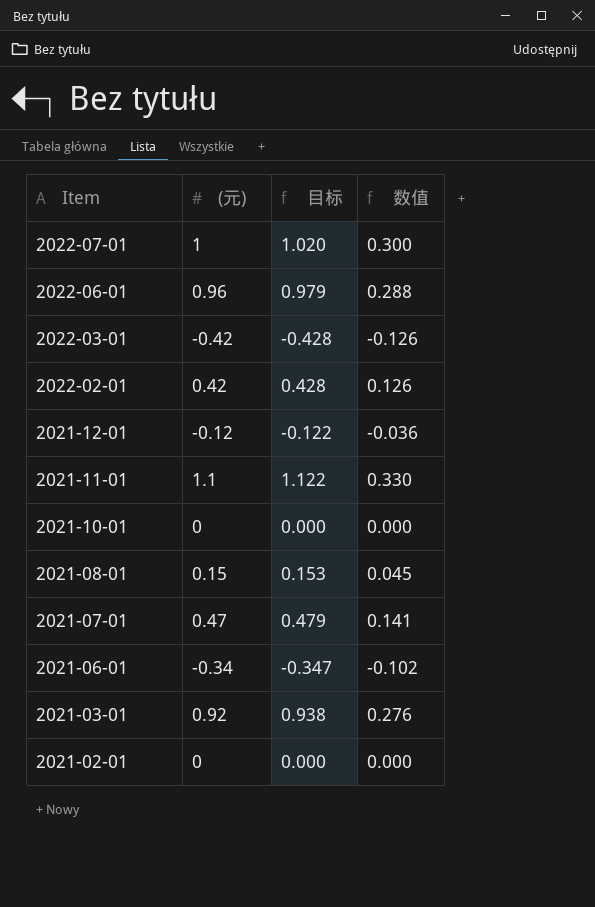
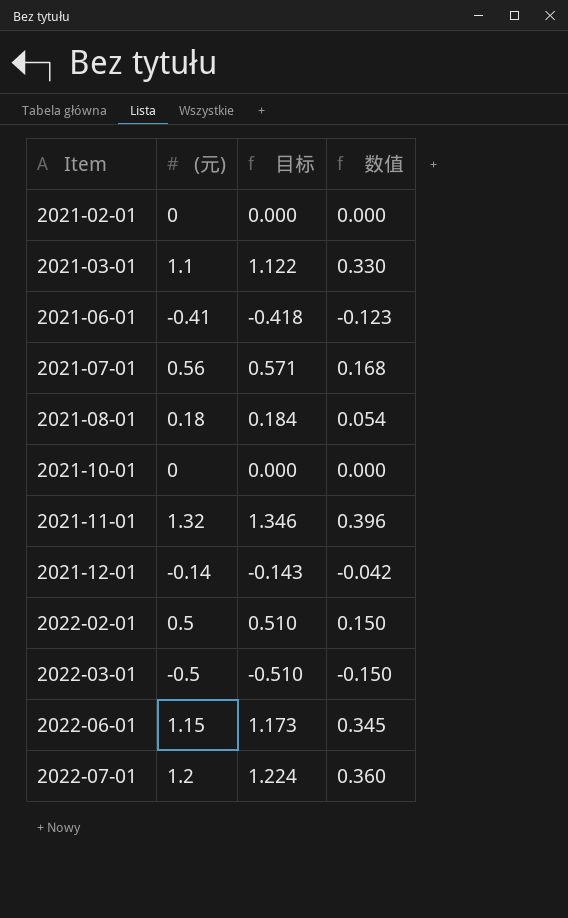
row order: Item descending -> Item ascending
2021-03-01 | (元): 0.92 -> 1.1
2021-03-01 | 目标: 0.938 -> 1.122
2021-03-01 | 数值: 0.276 -> 0.330
2021-06-01 | (元): -0.34 -> -0.41
2021-06-01 | 目标: -0.347 -> -0.418
2021-06-01 | 数值: -0.102 -> -0.123
2021-07-01 | (元): 0.47 -> 0.56
2021-07-01 | 目标: 0.479 -> 0.571
2021-07-01 | 数值: 0.141 -> 0.168
2021-08-01 | (元): 0.15 -> 0.18
2021-08-01 | 目标: 0.153 -> 0.184
2021-08-01 | 数值: 0.045 -> 0.054
2021-11-01 | (元): 1.1 -> 1.32
2021-11-01 | 目标: 1.122 -> 1.346
2021-11-01 | 数值: 0.330 -> 0.396
2021-12-01 | (元): -0.12 -> -0.14
2021-12-01 | 目标: -0.122 -> -0.143
2021-12-01 | 数值: -0.036 -> -0.042
2022-02-01 | (元): 0.42 -> 0.5
2022-02-01 | 目标: 0.428 -> 0.510
2022-02-01 | 数值: 0.126 -> 0.150
2022-03-01 | (元): -0.42 -> -0.5
2022-03-01 | 目标: -0.428 -> -0.510
2022-03-01 | 数值: -0.126 -> -0.150
2022-06-01 | (元): 0.96 -> 1.15
2022-06-01 | 目标: 0.979 -> 1.173
2022-06-01 | 数值: 0.288 -> 0.345
2022-07-01 | (元): 1 -> 1.2
2022-07-01 | 目标: 1.020 -> 1.224
2022-07-01 | 数值: 0.300 -> 0.360

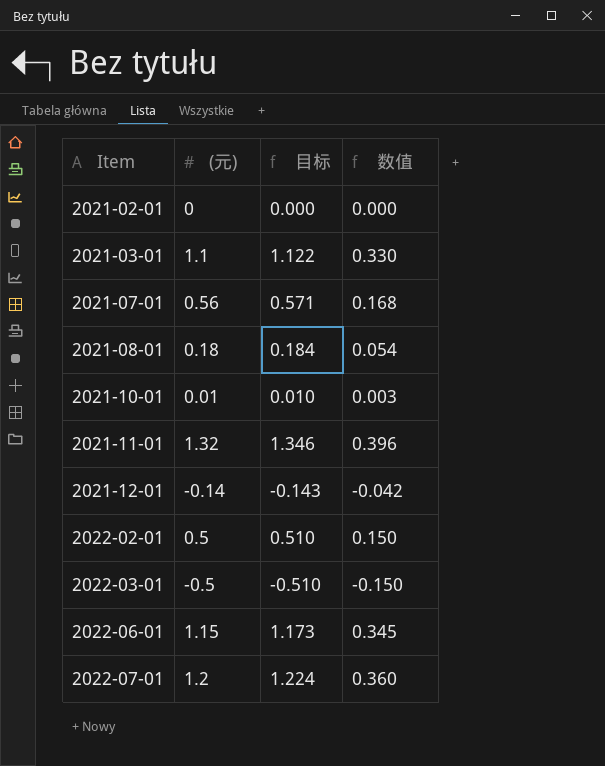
row 2021-06-01: -0.41 | -0.418 | -0.123 -> none
2021-10-01 | (元): 0 -> 0.01
2021-10-01 | 目标: 0.000 -> 0.010
2021-10-01 | 数值: 0.000 -> 0.003

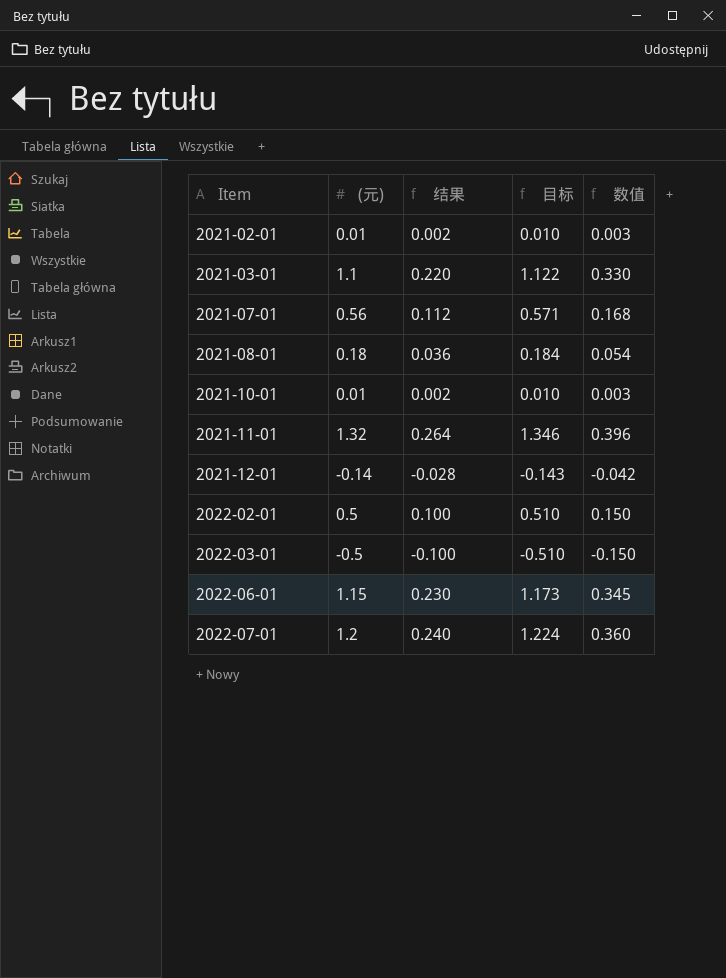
column 结果 | formula: none -> [(元)] * 0.2
2021-02-01 | (元): 0 -> 0.01
2021-02-01 | 目标: 0.000 -> 0.010
2021-02-01 | 数值: 0.000 -> 0.003

